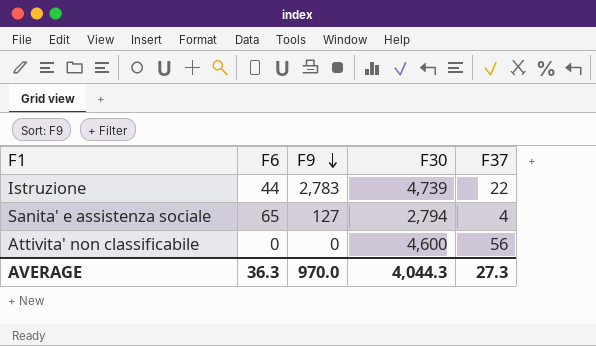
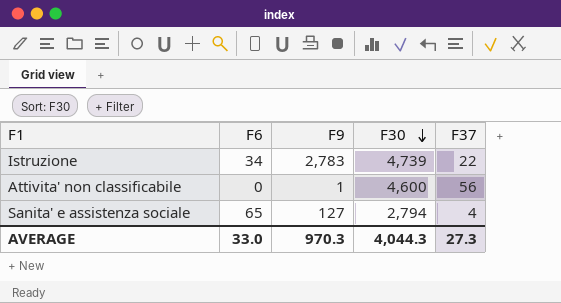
row order: F9 descending -> F30 descending
Istruzione | F6: 44 -> 34
Attivita' non classificabile | F9: 0 -> 1
AVERAGE | F6: 36.3 -> 33.0
AVERAGE | F9: 970.0 -> 970.3

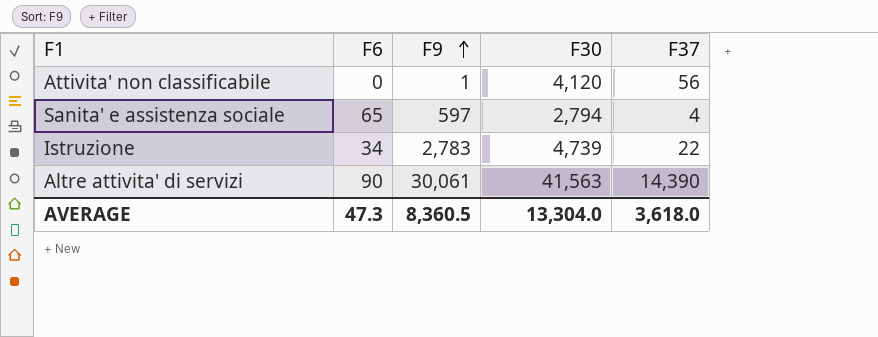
row order: F30 descending -> F9 ascending
Attivita' non classificabile | F30: 4,600 -> 4,120
Sanita' e assistenza sociale | F9: 127 -> 597
row Altre attivita' di servizi: none -> 90 | 30,061 | 41,563 | 14,390
AVERAGE | F6: 33.0 -> 47.3
AVERAGE | F9: 970.3 -> 8,360.5
AVERAGE | F30: 4,044.3 -> 13,304.0
AVERAGE | F37: 27.3 -> 3,618.0

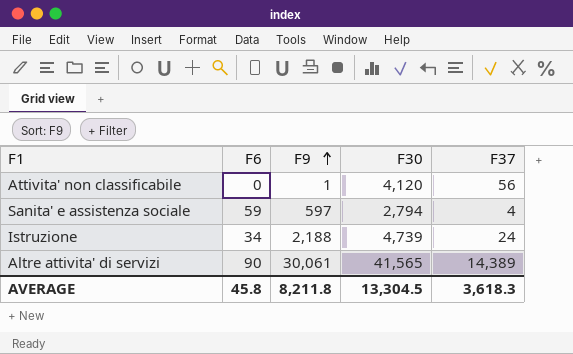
Sanita' e assistenza sociale | F6: 65 -> 59
Istruzione | F9: 2,783 -> 2,188
Istruzione | F37: 22 -> 24
Altre attivita' di servizi | F30: 41,563 -> 41,565
Altre attivita' di servizi | F37: 14,390 -> 14,389
AVERAGE | F6: 47.3 -> 45.8
AVERAGE | F9: 8,360.5 -> 8,211.8
AVERAGE | F30: 13,304.0 -> 13,304.5
AVERAGE | F37: 3,618.0 -> 3,618.3

